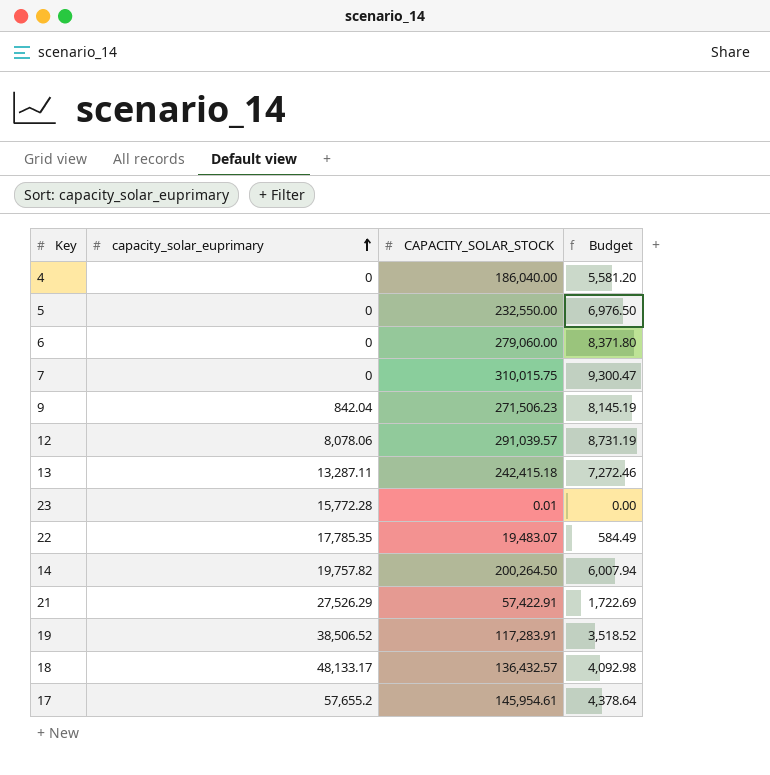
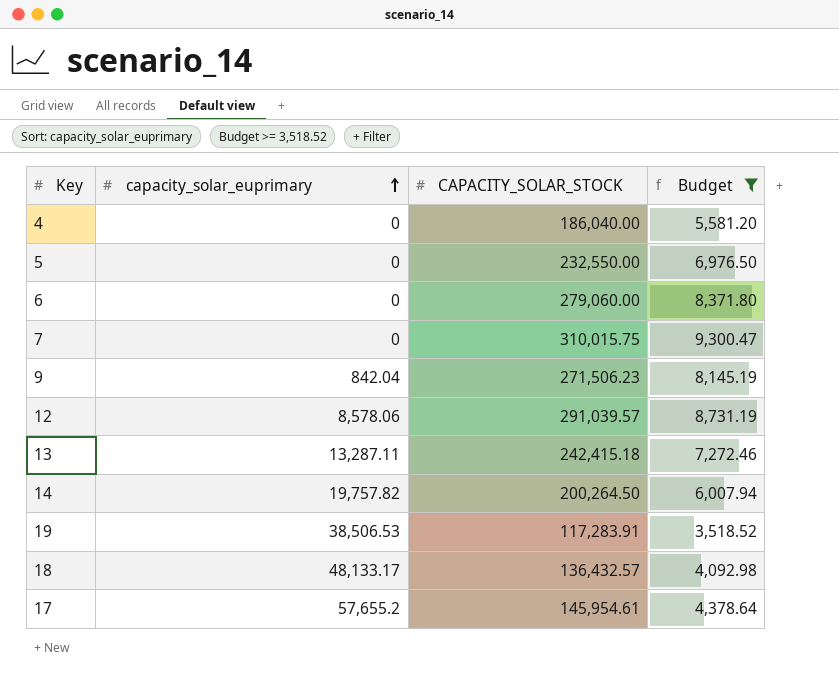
filter: none -> Budget >= 3,518.52
12 | capacity_solar_euprimary: 8,078.06 -> 8,578.06
19 | capacity_solar_euprimary: 38,506.52 -> 38,506.53

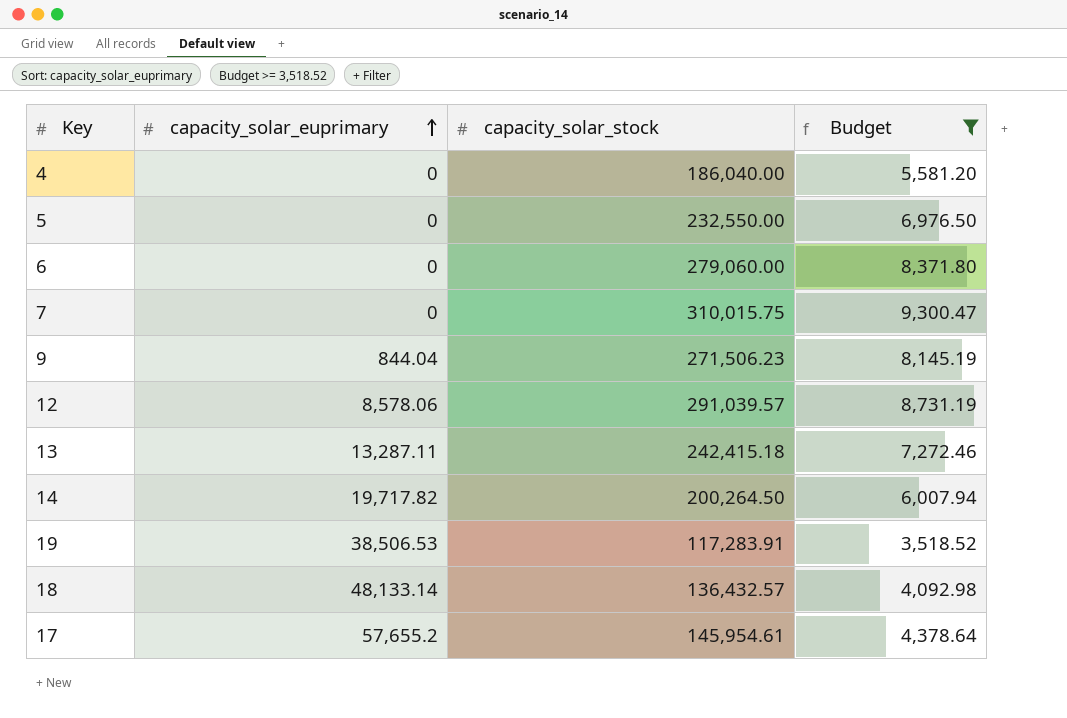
column name: CAPACITY_SOLAR_STOCK -> capacity_solar_stock
9 | capacity_solar_euprimary: 842.04 -> 844.04
14 | capacity_solar_euprimary: 19,757.82 -> 19,717.82
18 | capacity_solar_euprimary: 48,133.17 -> 48,133.14

